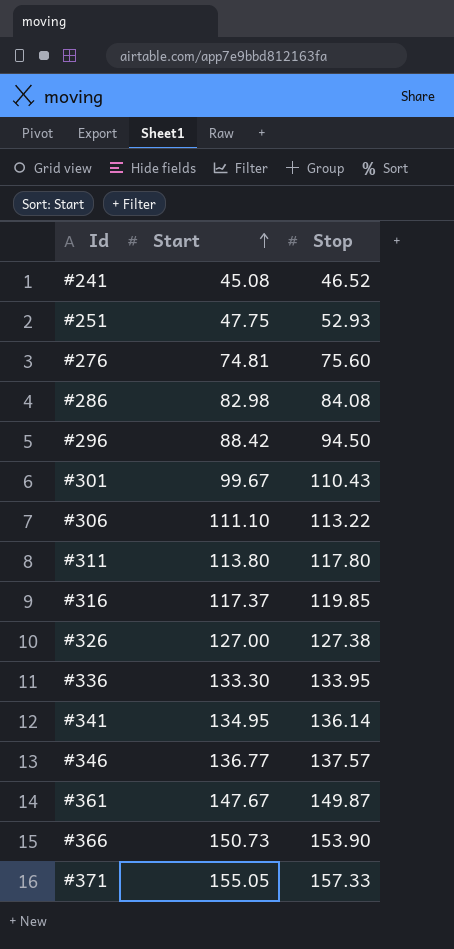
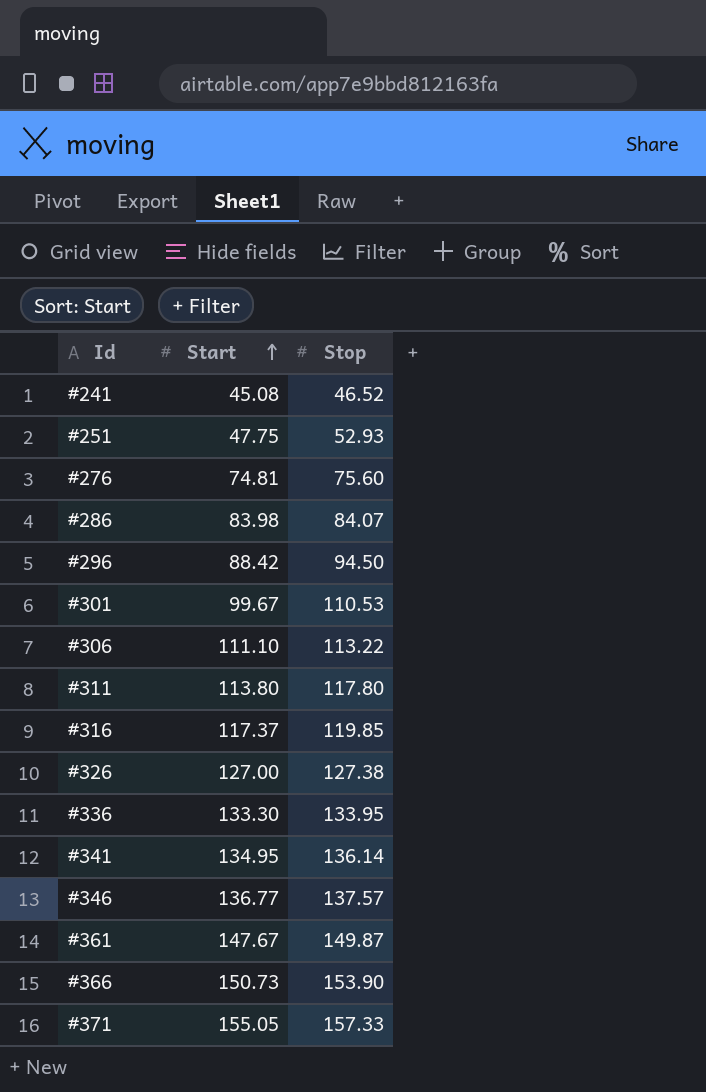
#286 | Start: 82.98 -> 83.98
#286 | Stop: 84.08 -> 84.07
#301 | Stop: 110.43 -> 110.53

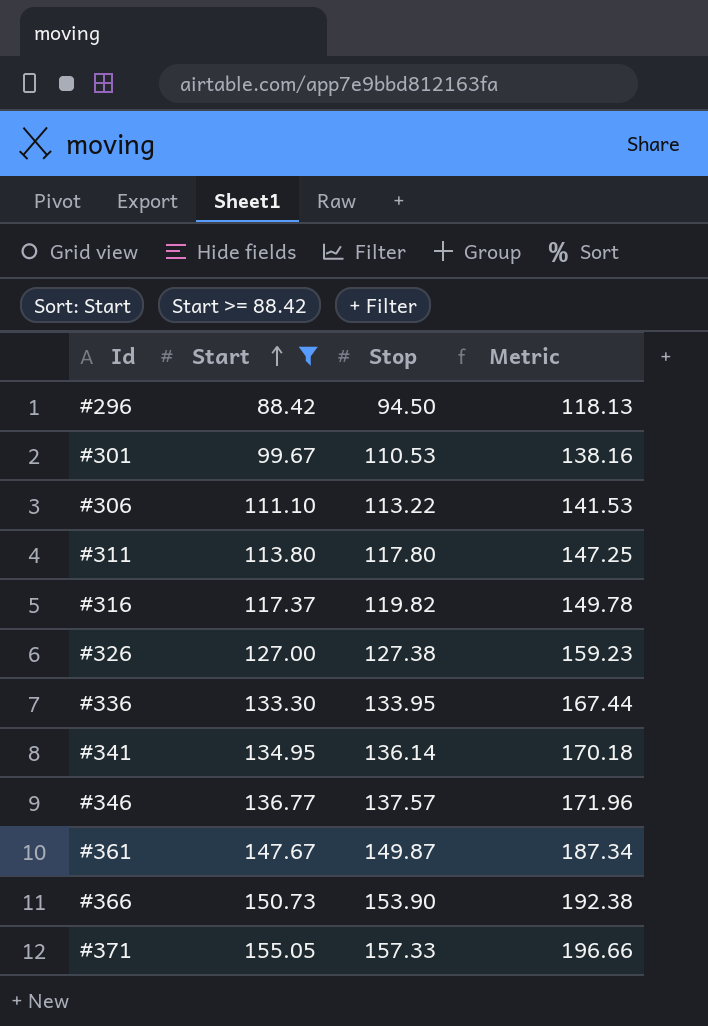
filter: none -> Start >= 88.42
column Metric | formula: none -> [Stop] * 1.25
#316 | Stop: 119.85 -> 119.82

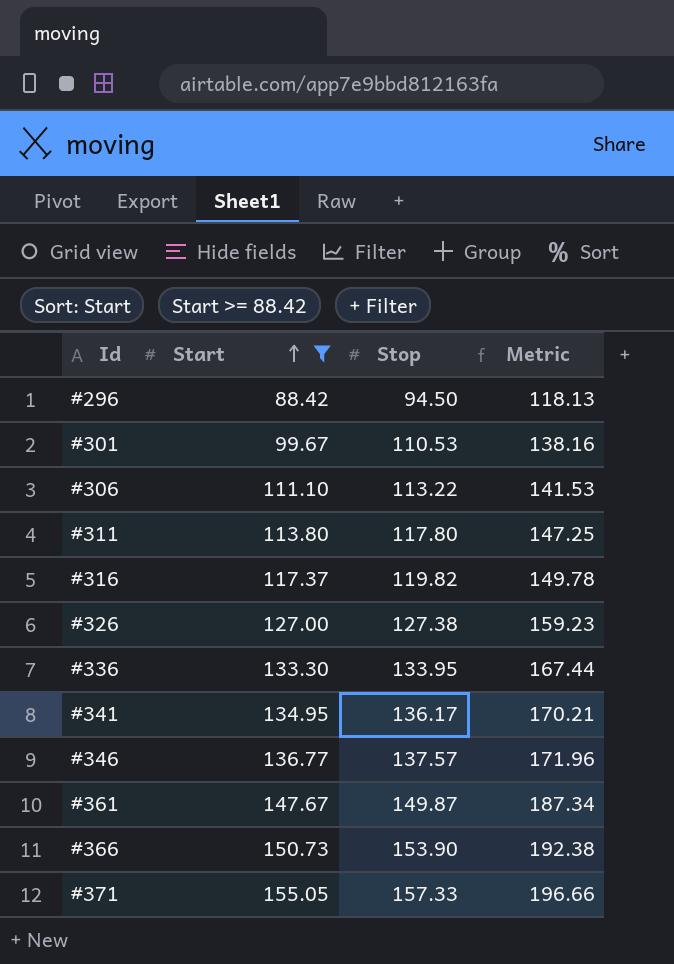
#341 | Stop: 136.14 -> 136.17
#341 | Metric: 170.18 -> 170.21

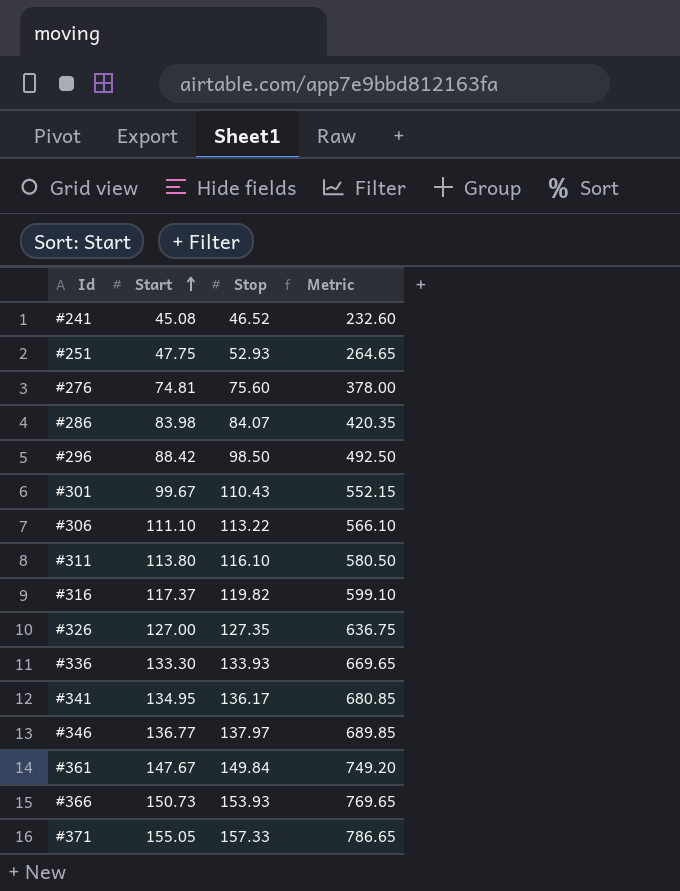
filter: Start >= 88.42 -> none
column Metric | formula: [Stop] * 1.25 -> [Stop] * 5
#296 | Stop: 94.50 -> 98.50
#301 | Stop: 110.53 -> 110.43
#311 | Stop: 117.80 -> 116.10
#326 | Stop: 127.38 -> 127.35
#336 | Stop: 133.95 -> 133.93
#346 | Stop: 137.57 -> 137.97
#361 | Stop: 149.87 -> 149.84
#366 | Stop: 153.90 -> 153.93

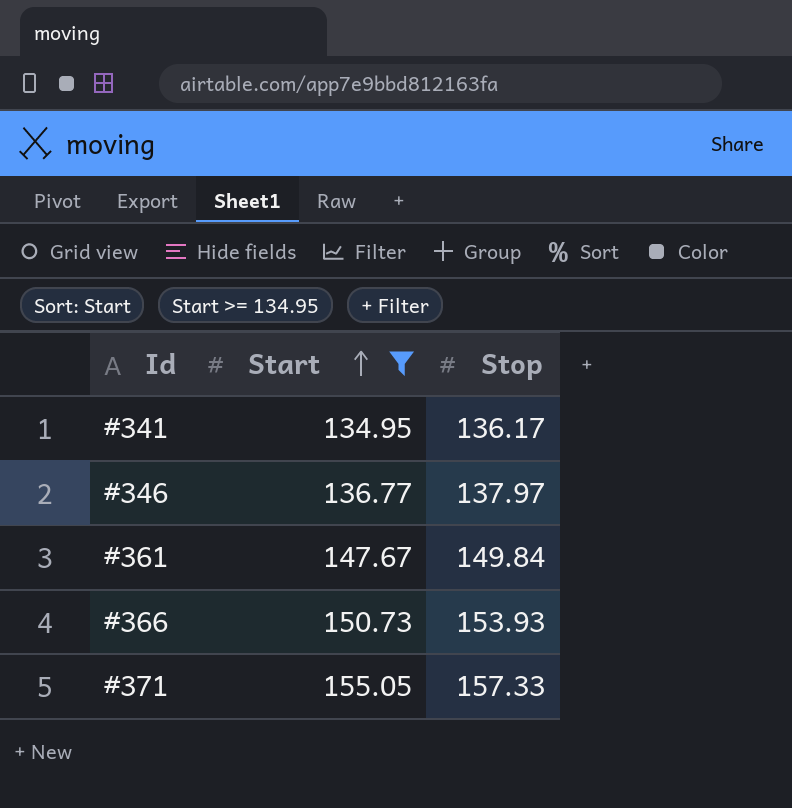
filter: none -> Start >= 134.95
column Metric | formula: [Stop] * 5 -> none

